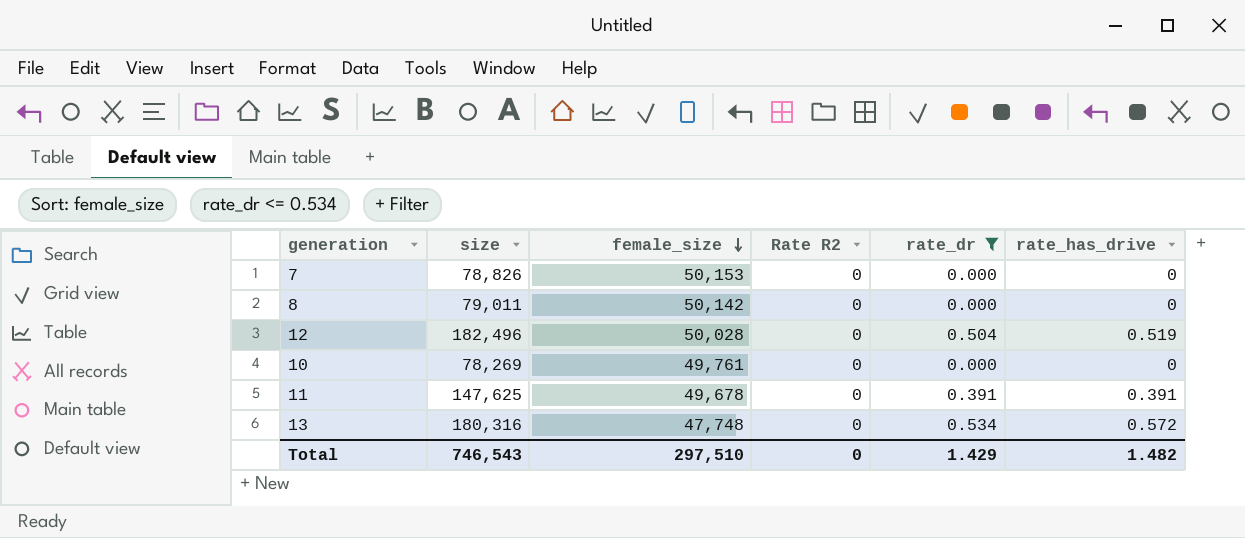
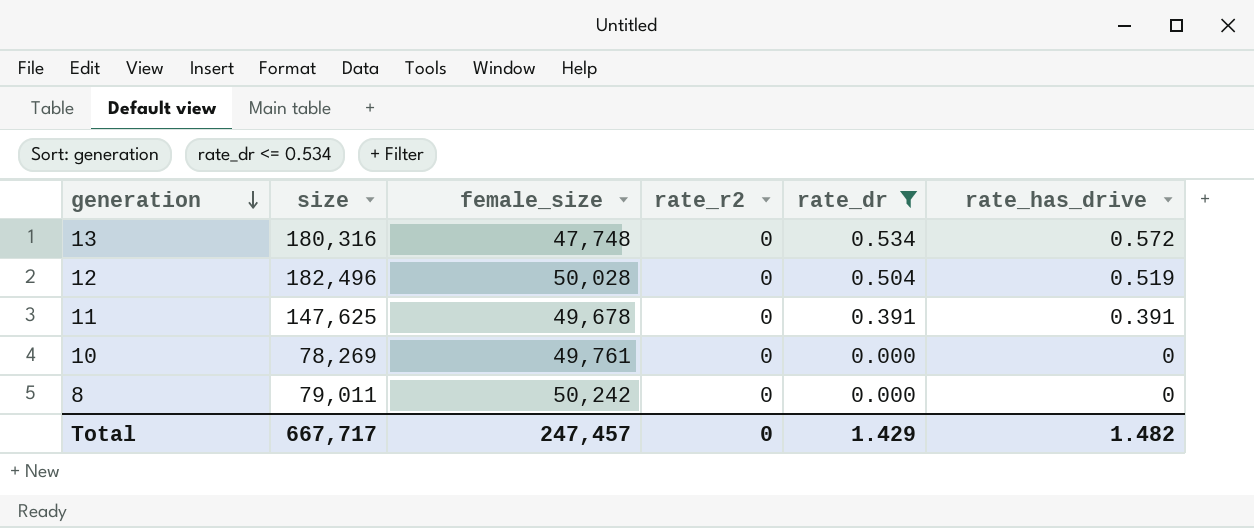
row order: female_size descending -> generation descending
column name: Rate R2 -> rate_r2
row 7: 78,826 | 50,153 | 0 | 0.000 | 0 -> none
8 | female_size: 50,142 -> 50,242
Total | size: 746,543 -> 667,717
Total | female_size: 297,510 -> 247,457

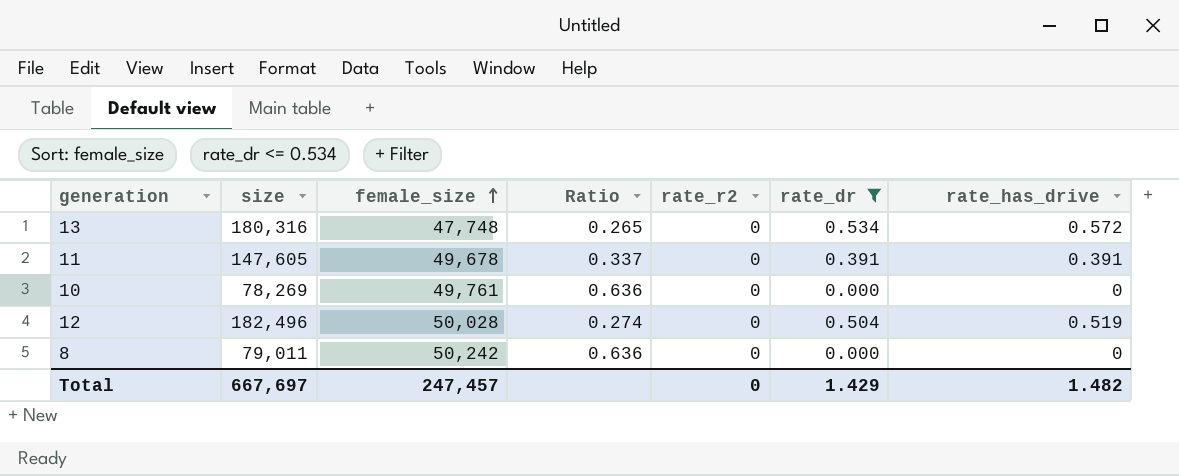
row order: generation descending -> female_size ascending
column Ratio | formula: none -> [female_size] / [size]
11 | size: 147,625 -> 147,605
Total | size: 667,717 -> 667,697

